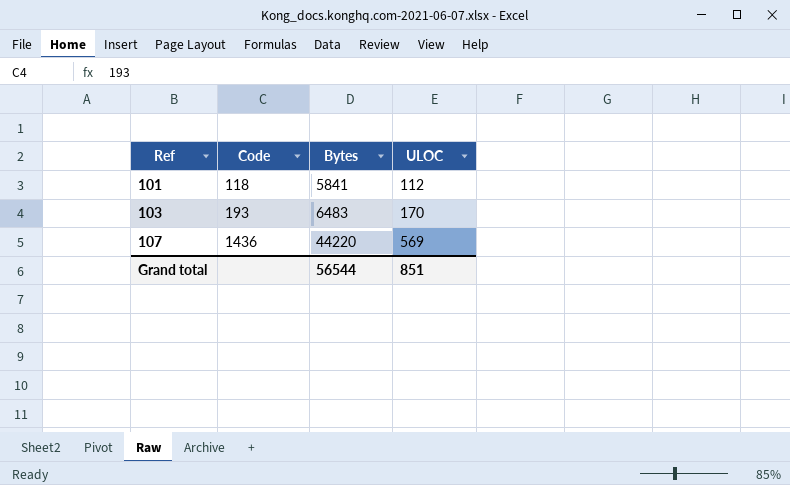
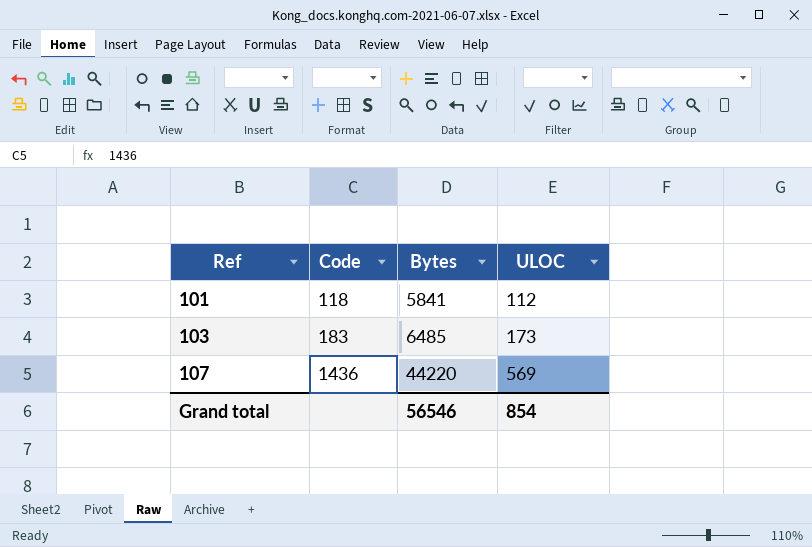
103 | Code: 193 -> 183
103 | Bytes: 6483 -> 6485
103 | ULOC: 170 -> 173
Grand total | Bytes: 56544 -> 56546
Grand total | ULOC: 851 -> 854

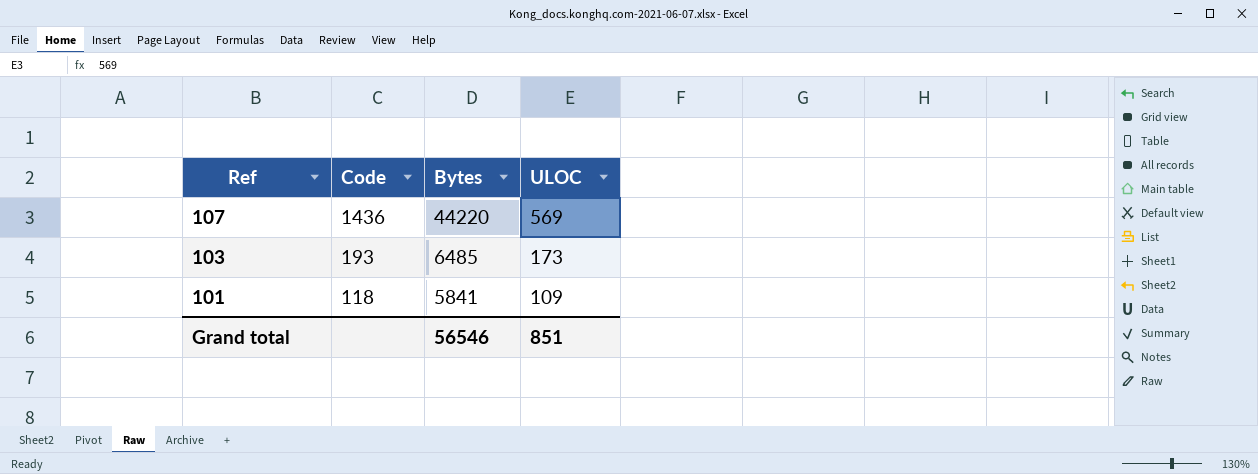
row order: Ref ascending -> Ref descending
103 | Code: 183 -> 193
101 | ULOC: 112 -> 109
Grand total | ULOC: 854 -> 851

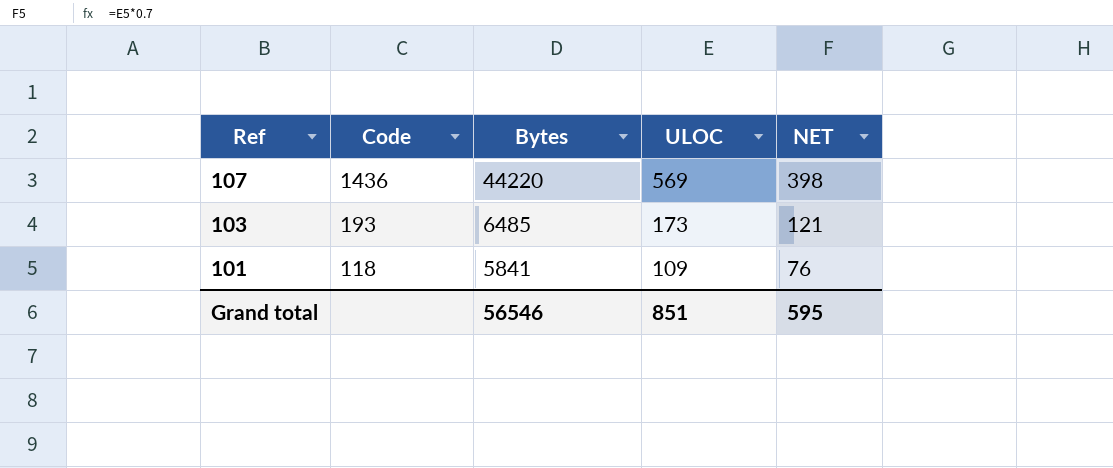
column NET | formula: none -> [ULOC] * 0.7

